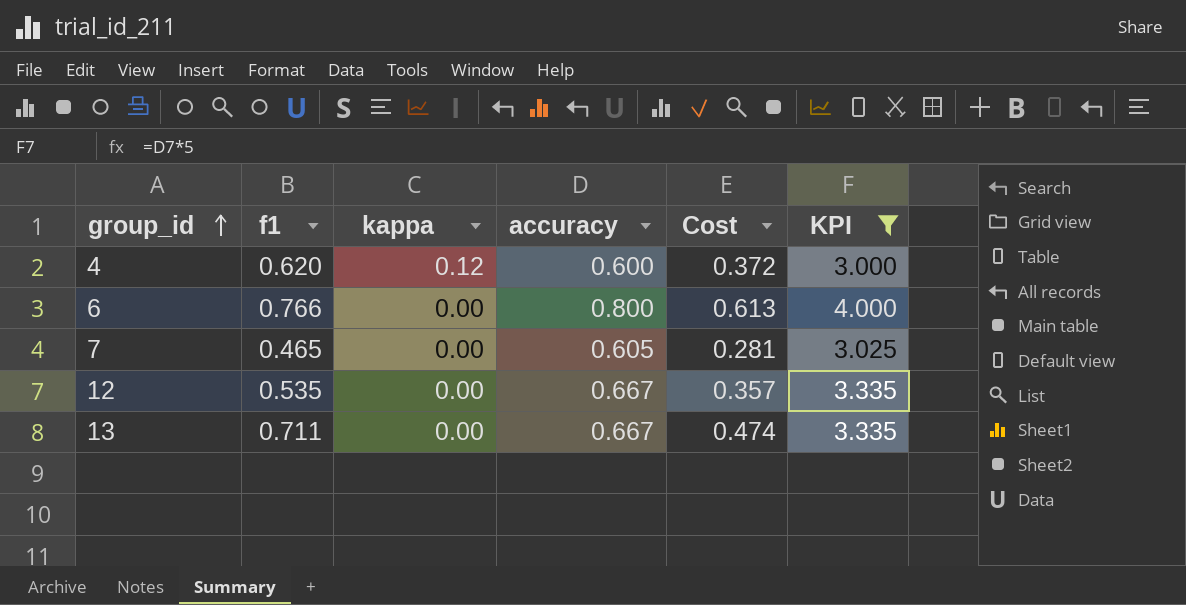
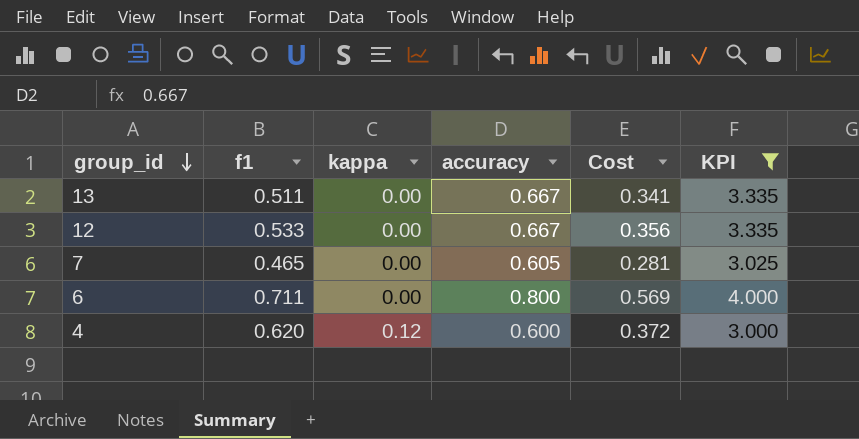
row order: group_id ascending -> group_id descending
13 | f1: 0.711 -> 0.511
13 | Cost: 0.474 -> 0.341
12 | f1: 0.535 -> 0.533
12 | Cost: 0.357 -> 0.356
6 | f1: 0.766 -> 0.711
6 | Cost: 0.613 -> 0.569

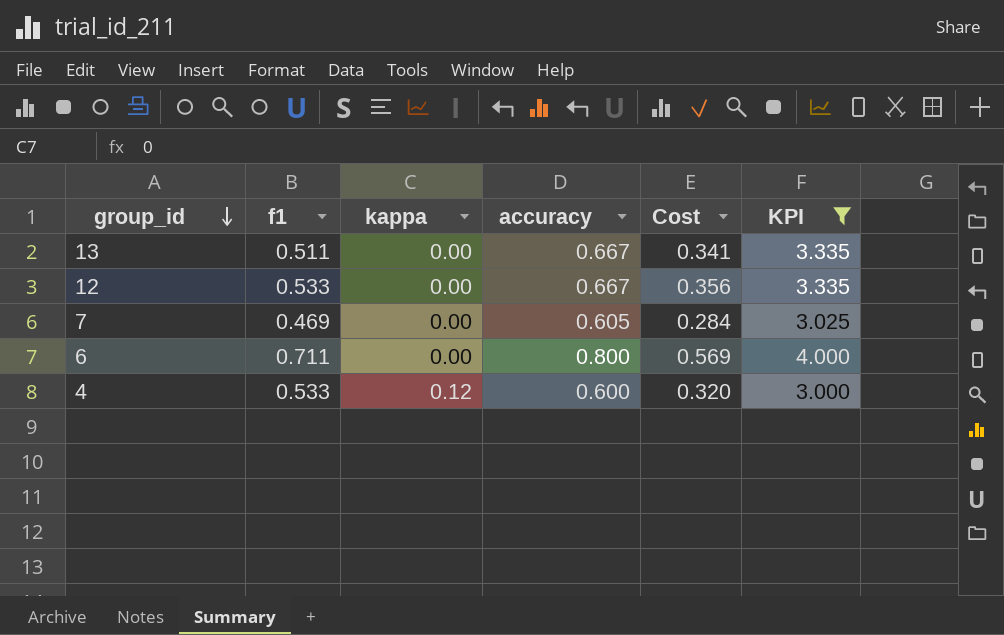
7 | f1: 0.465 -> 0.469
7 | Cost: 0.281 -> 0.284
4 | f1: 0.620 -> 0.533
4 | Cost: 0.372 -> 0.320

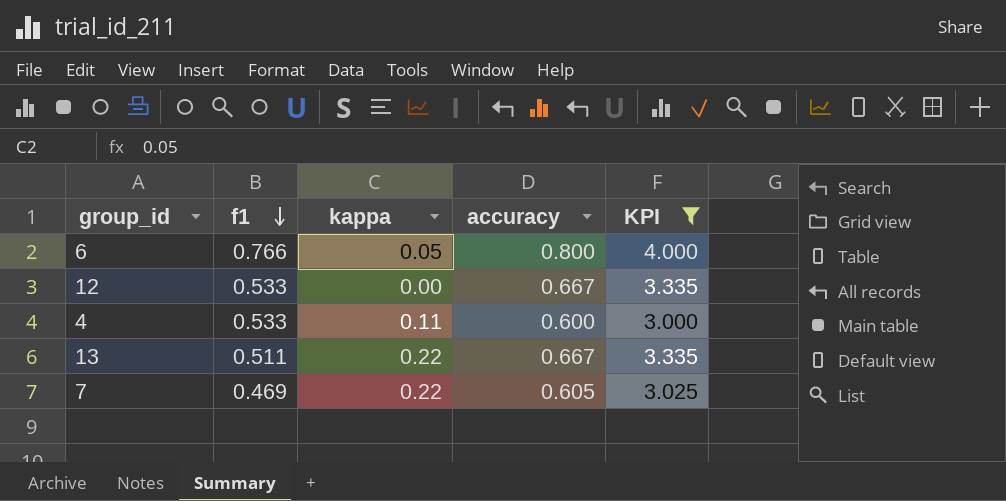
row order: group_id descending -> f1 descending
column Cost | formula: [f1] * [accuracy] -> none
6 | f1: 0.711 -> 0.766
6 | kappa: 0.00 -> 0.05
4 | kappa: 0.12 -> 0.11
13 | kappa: 0.00 -> 0.22
7 | kappa: 0.00 -> 0.22

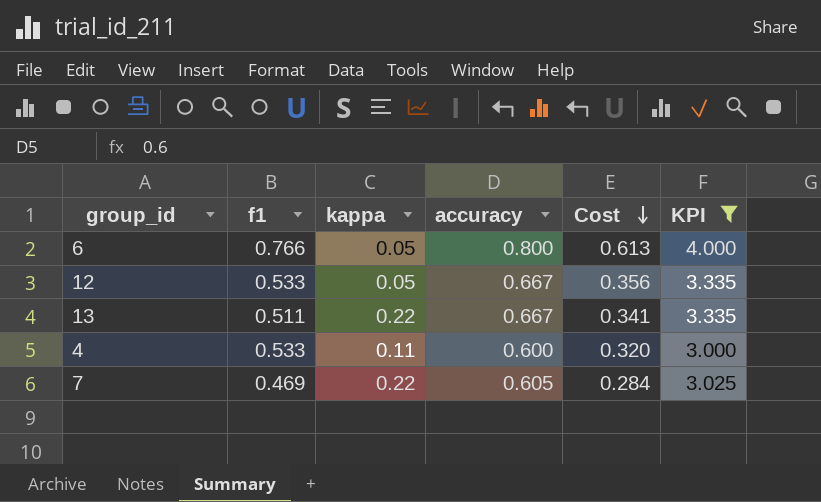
row order: f1 descending -> Cost descending
column Cost | formula: none -> [f1] * [accuracy]
12 | kappa: 0.00 -> 0.05

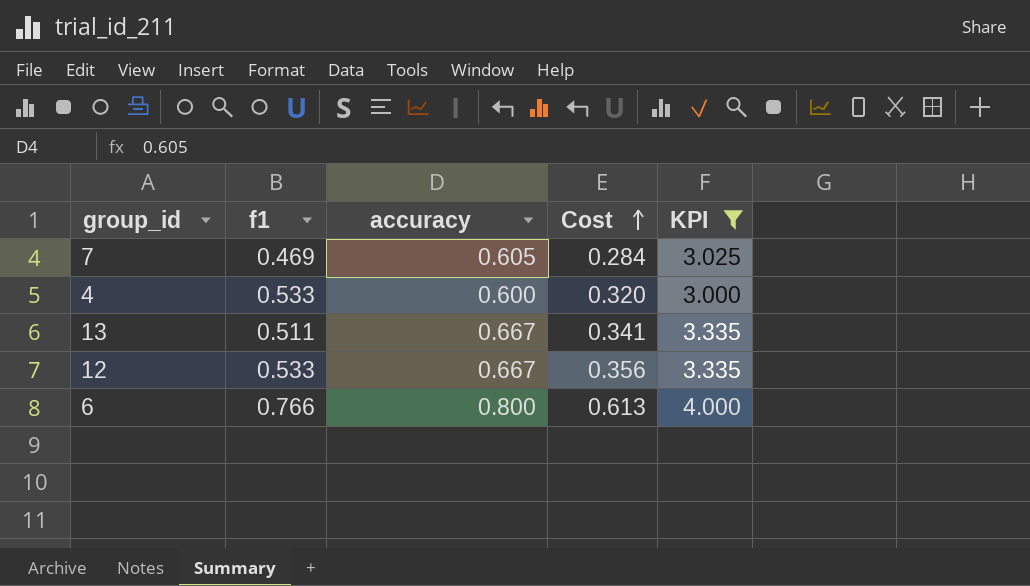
row order: Cost descending -> Cost ascending
column kappa | position: 3 -> none

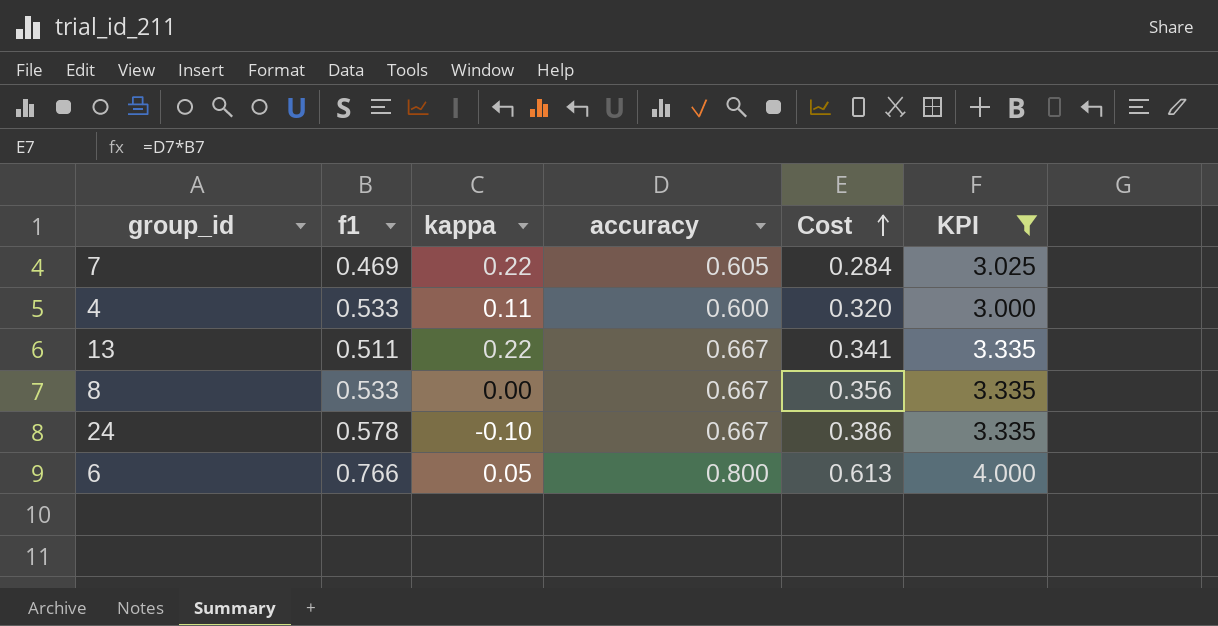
column kappa | position: none -> 3
row 12: 0.533 | 0.667 | 0.356 | 3.335 -> none
row 8: none -> 0.533 | 0.00 | 0.667 | 0.356 | 3.335
row 24: none -> 0.578 | -0.10 | 0.667 | 0.386 | 3.335

